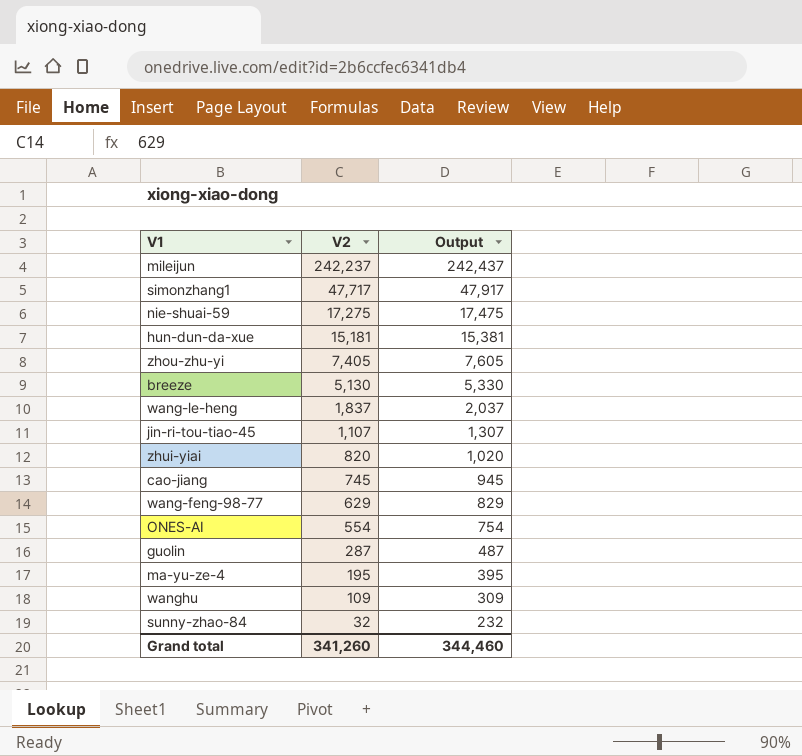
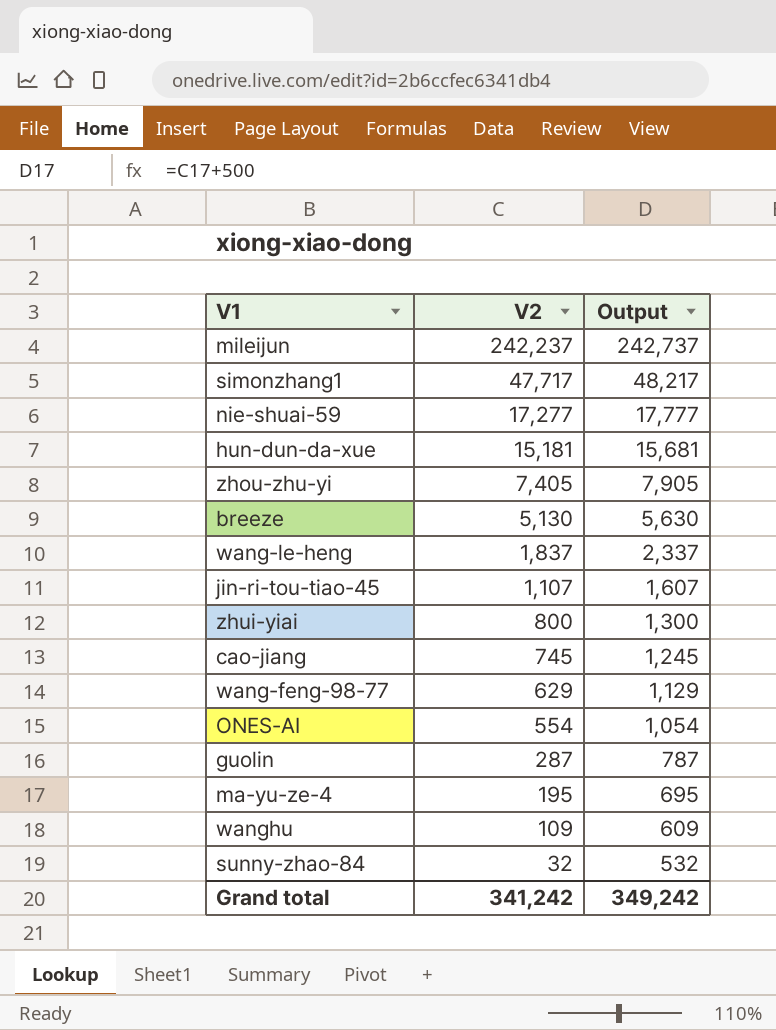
column Output | formula: [V2] + 200 -> [V2] + 500
nie-shuai-59 | V2: 17,275 -> 17,277
zhui-yiai | V2: 820 -> 800
Grand total | V2: 341,260 -> 341,242
Grand total | Output: 344,460 -> 349,242

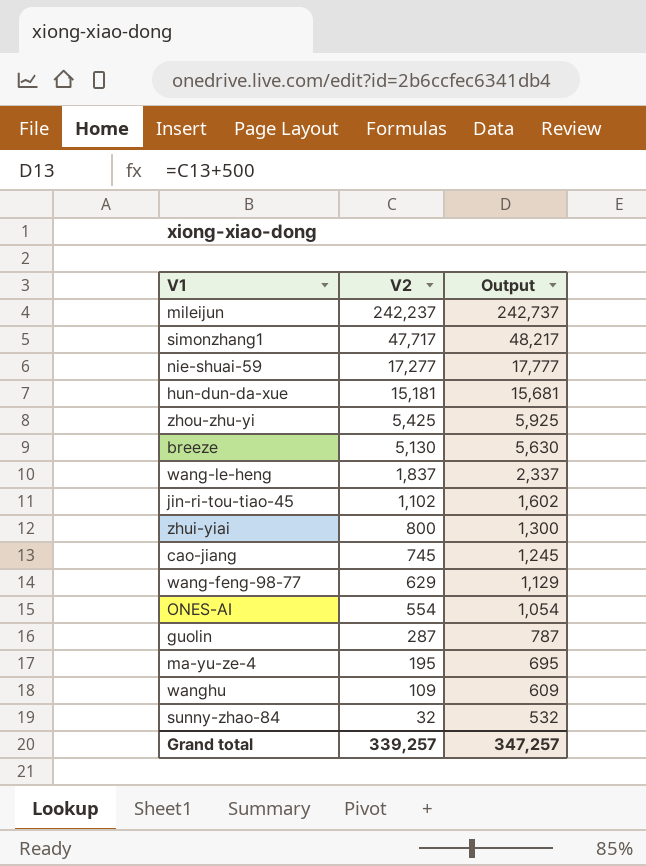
zhou-zhu-yi | V2: 7,405 -> 5,425
zhou-zhu-yi | Output: 7,905 -> 5,925
jin-ri-tou-tiao-45 | V2: 1,107 -> 1,102
jin-ri-tou-tiao-45 | Output: 1,607 -> 1,602
Grand total | V2: 341,242 -> 339,257
Grand total | Output: 349,242 -> 347,257

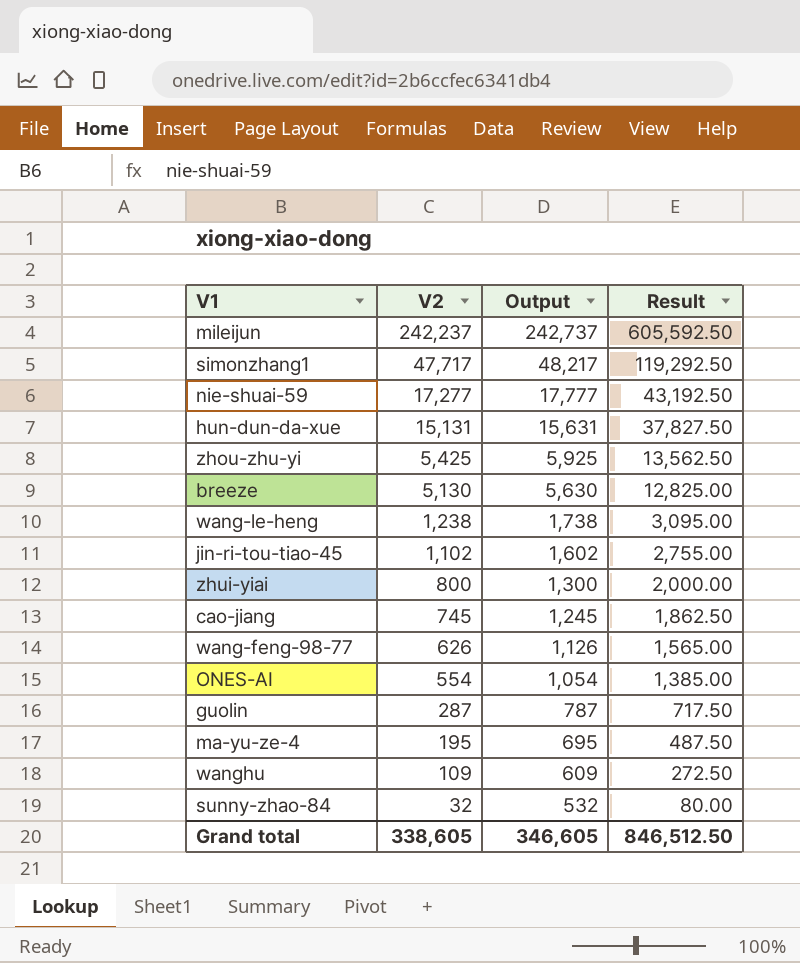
column Result | formula: none -> [V2] * 2.5
hun-dun-da-xue | V2: 15,181 -> 15,131
hun-dun-da-xue | Output: 15,681 -> 15,631
wang-le-heng | V2: 1,837 -> 1,238
wang-le-heng | Output: 2,337 -> 1,738
wang-feng-98-77 | V2: 629 -> 626
wang-feng-98-77 | Output: 1,129 -> 1,126
Grand total | V2: 339,257 -> 338,605
Grand total | Output: 347,257 -> 346,605

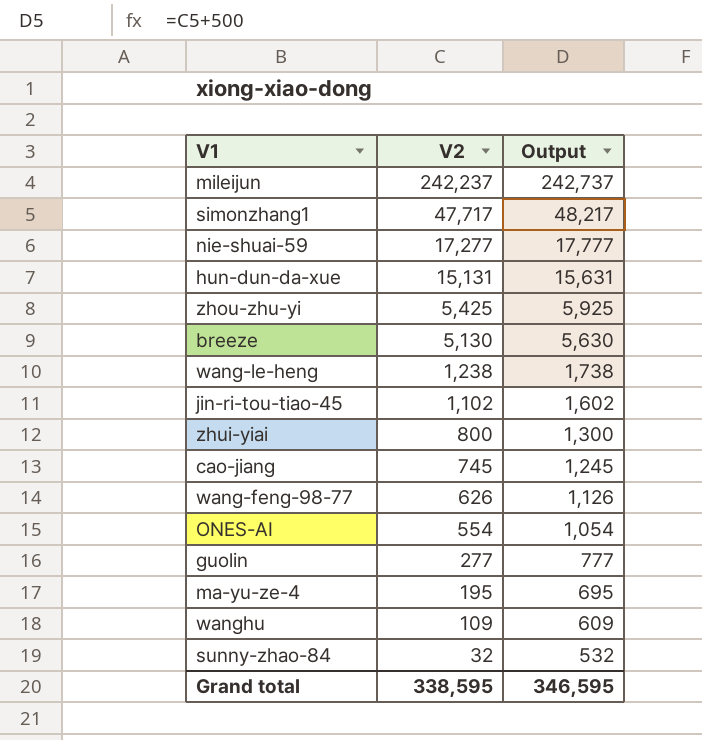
column Result | formula: [V2] * 2.5 -> none
guolin | V2: 287 -> 277
guolin | Output: 787 -> 777
Grand total | V2: 338,605 -> 338,595
Grand total | Output: 346,605 -> 346,595

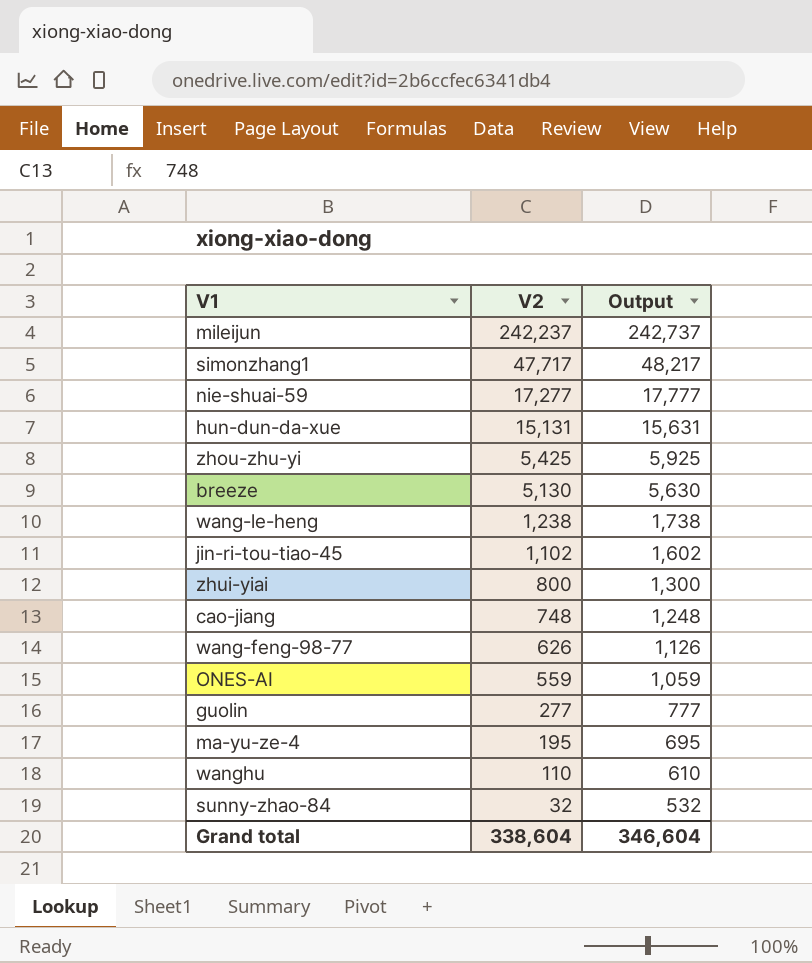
cao-jiang | V2: 745 -> 748
cao-jiang | Output: 1,245 -> 1,248
ONES-AI | V2: 554 -> 559
ONES-AI | Output: 1,054 -> 1,059
wanghu | V2: 109 -> 110
wanghu | Output: 609 -> 610
Grand total | V2: 338,595 -> 338,604
Grand total | Output: 346,595 -> 346,604

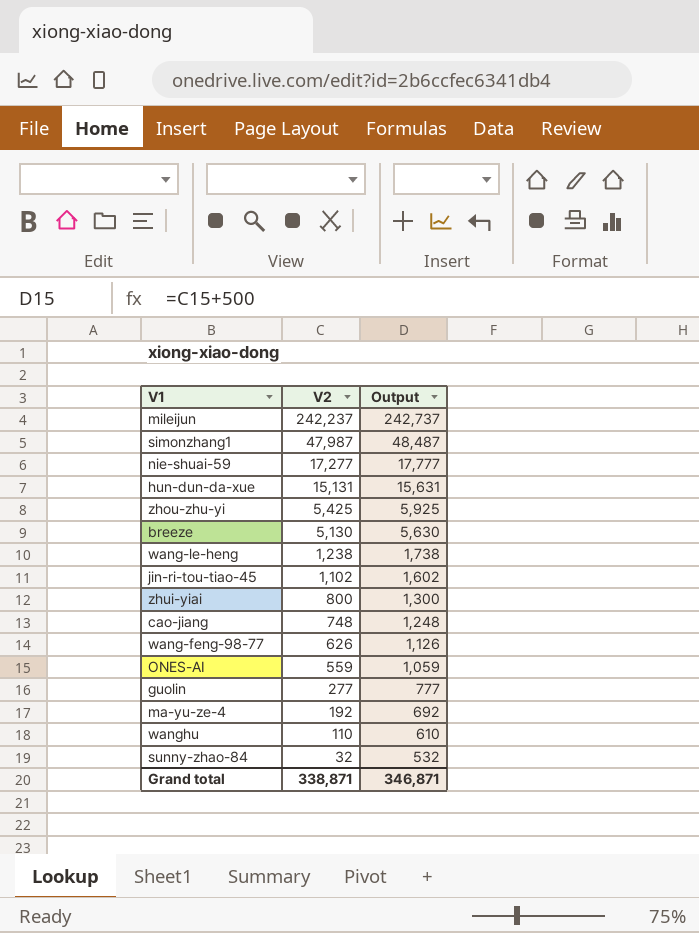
simonzhang1 | V2: 47,717 -> 47,987
simonzhang1 | Output: 48,217 -> 48,487
ma-yu-ze-4 | V2: 195 -> 192
ma-yu-ze-4 | Output: 695 -> 692
Grand total | V2: 338,604 -> 338,871
Grand total | Output: 346,604 -> 346,871

